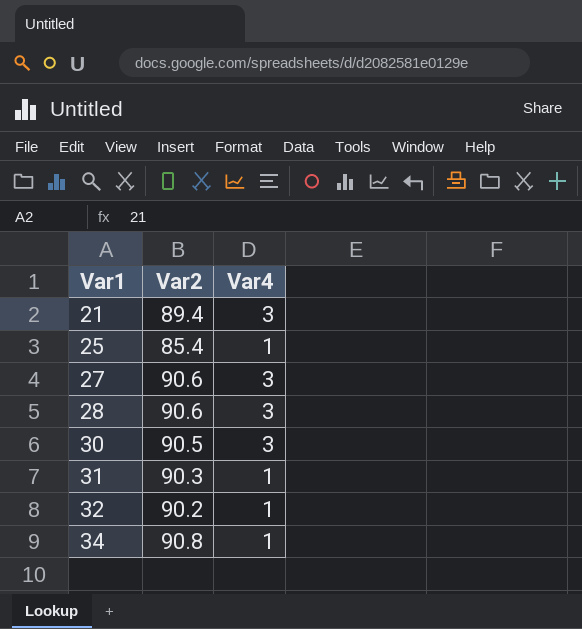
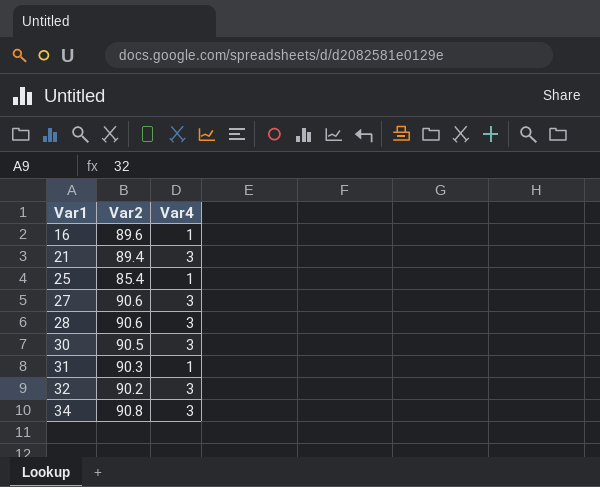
row 16: none -> 89.6 | 1
32 | Var4: 1 -> 3
34 | Var4: 1 -> 3

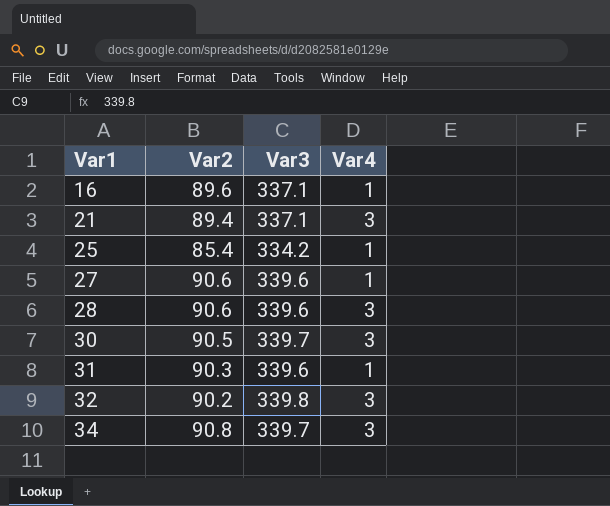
column Var3 | position: none -> 3
27 | Var4: 3 -> 1

